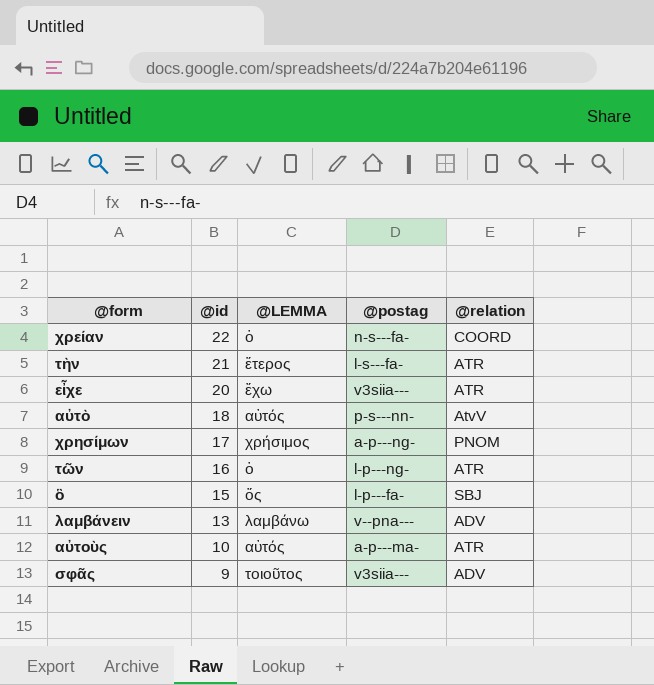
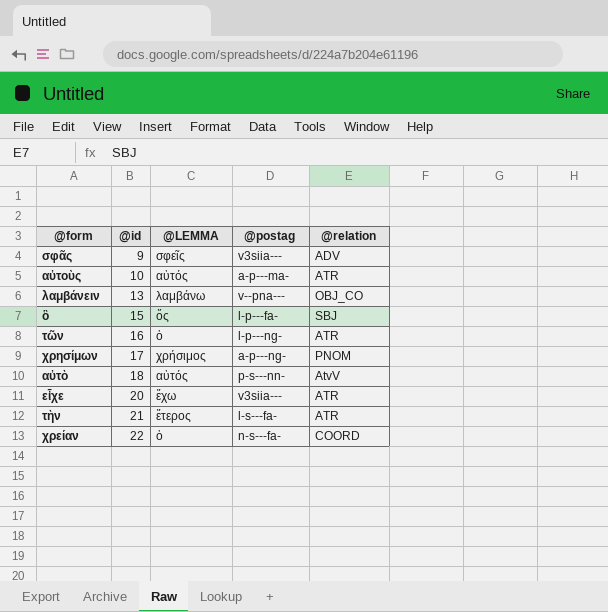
row order: @id descending -> @id ascending
σφᾶς | @LEMMA: τοιοῦτος -> σφεῖς
λαμβάνειν | @relation: ADV -> OBJ_CO

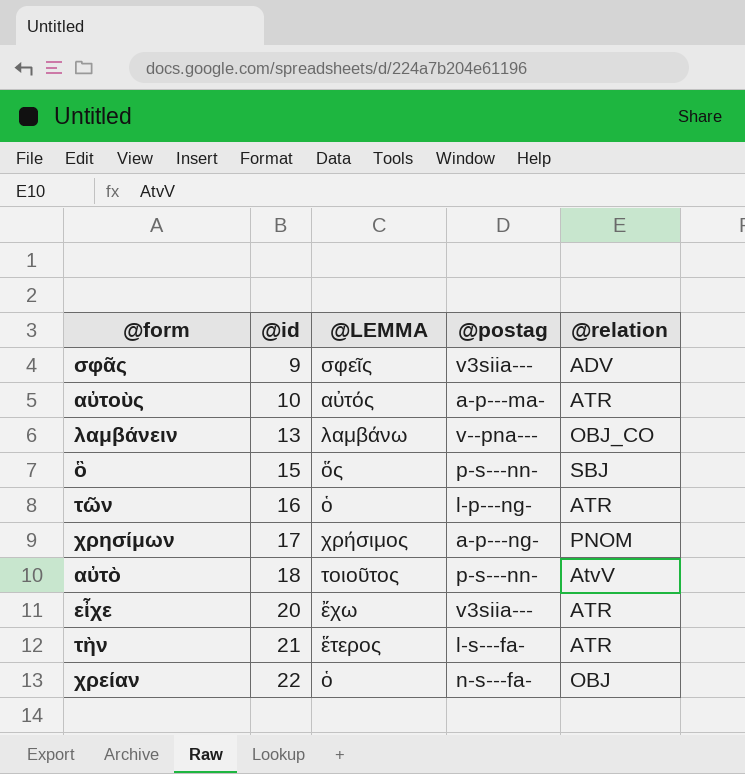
ὃ | @postag: l-p---fa- -> p-s---nn-
αὐτὸ | @LEMMA: αὐτός -> τοιοῦτος
χρείαν | @relation: COORD -> OBJ

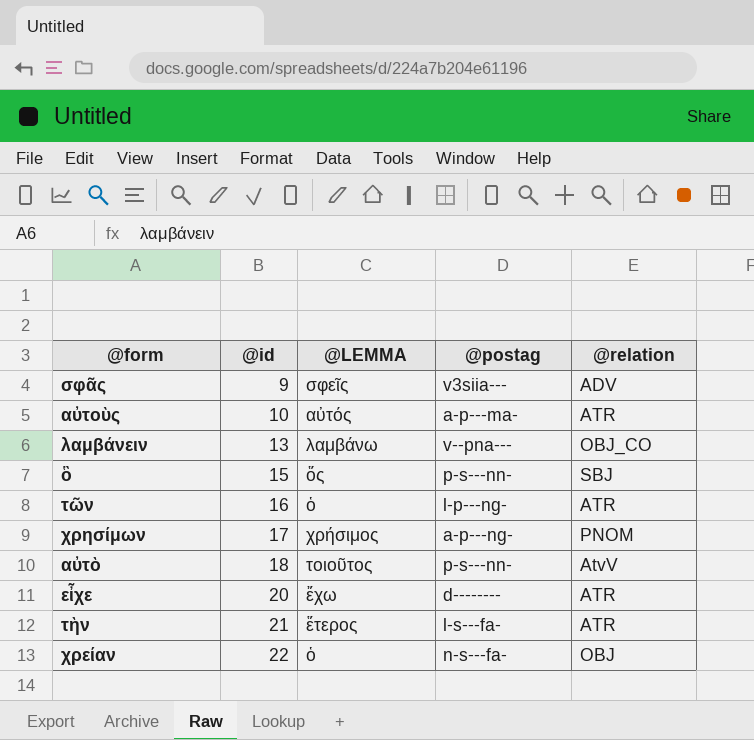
εἶχε | @postag: v3siia--- -> d--------

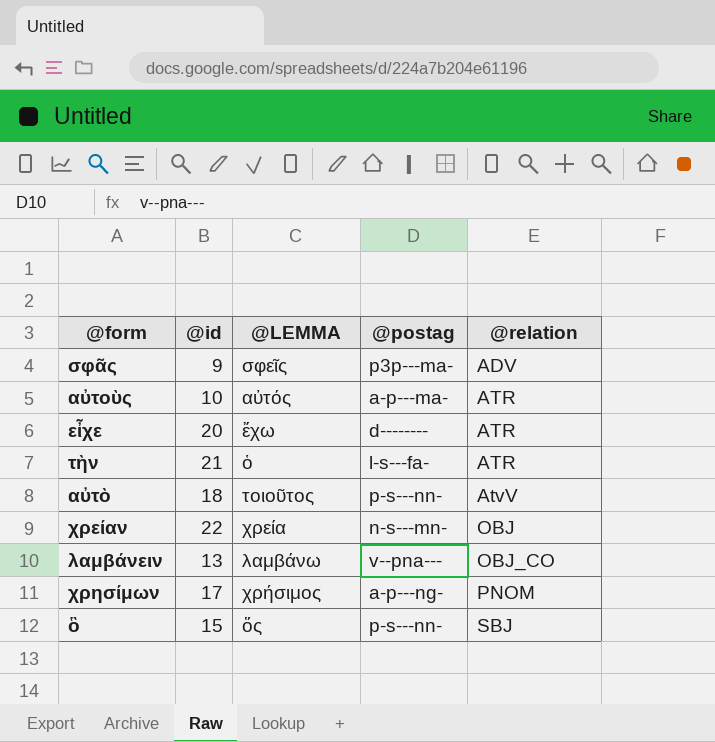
row order: @id ascending -> @relation ascending
row τῶν: 16 | ὁ | l-p---ng- | ATR -> none
σφᾶς | @postag: v3siia--- -> p3p---ma-
τὴν | @LEMMA: ἕτερος -> ὁ
χρείαν | @LEMMA: ὁ -> χρεία
χρείαν | @postag: n-s---fa- -> n-s---mn-

